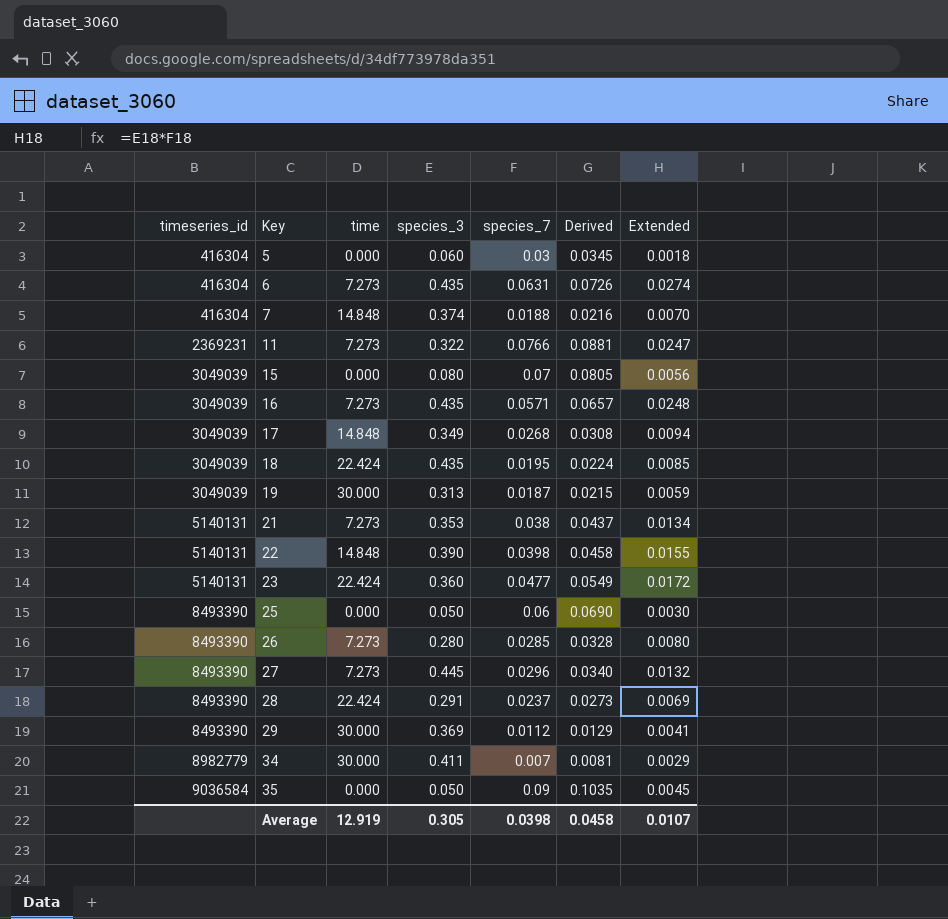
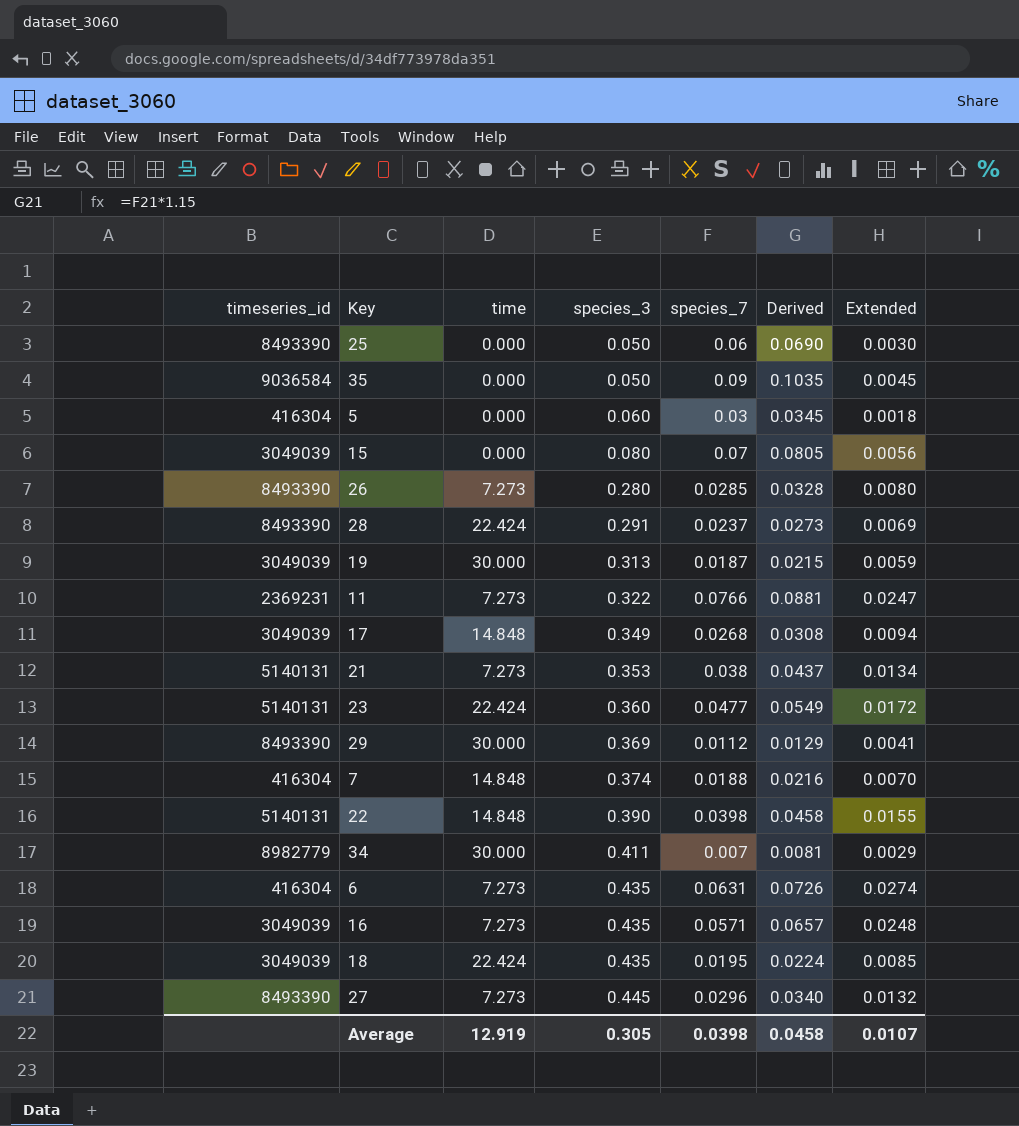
row order: timeseries_id ascending -> species_3 ascending

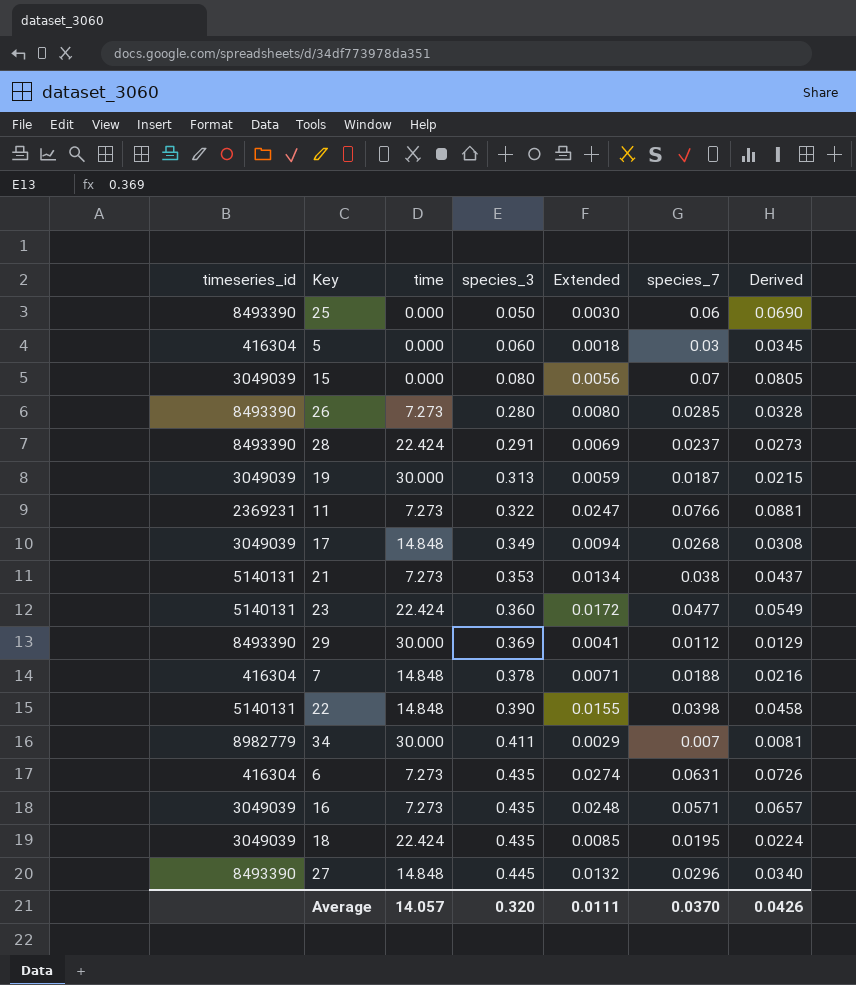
column Extended | position: 7 -> 5
row 35: 9036584 | 0.000 | 0.050 | 0.09 | 0.1035 | 0.0045 -> none
7 | species_3: 0.374 -> 0.378
7 | Extended: 0.0070 -> 0.0071
27 | time: 7.273 -> 14.848
Average | time: 12.919 -> 14.057
Average | species_3: 0.305 -> 0.320
Average | Extended: 0.0107 -> 0.0111
Average | species_7: 0.0398 -> 0.0370
Average | Derived: 0.0458 -> 0.0426

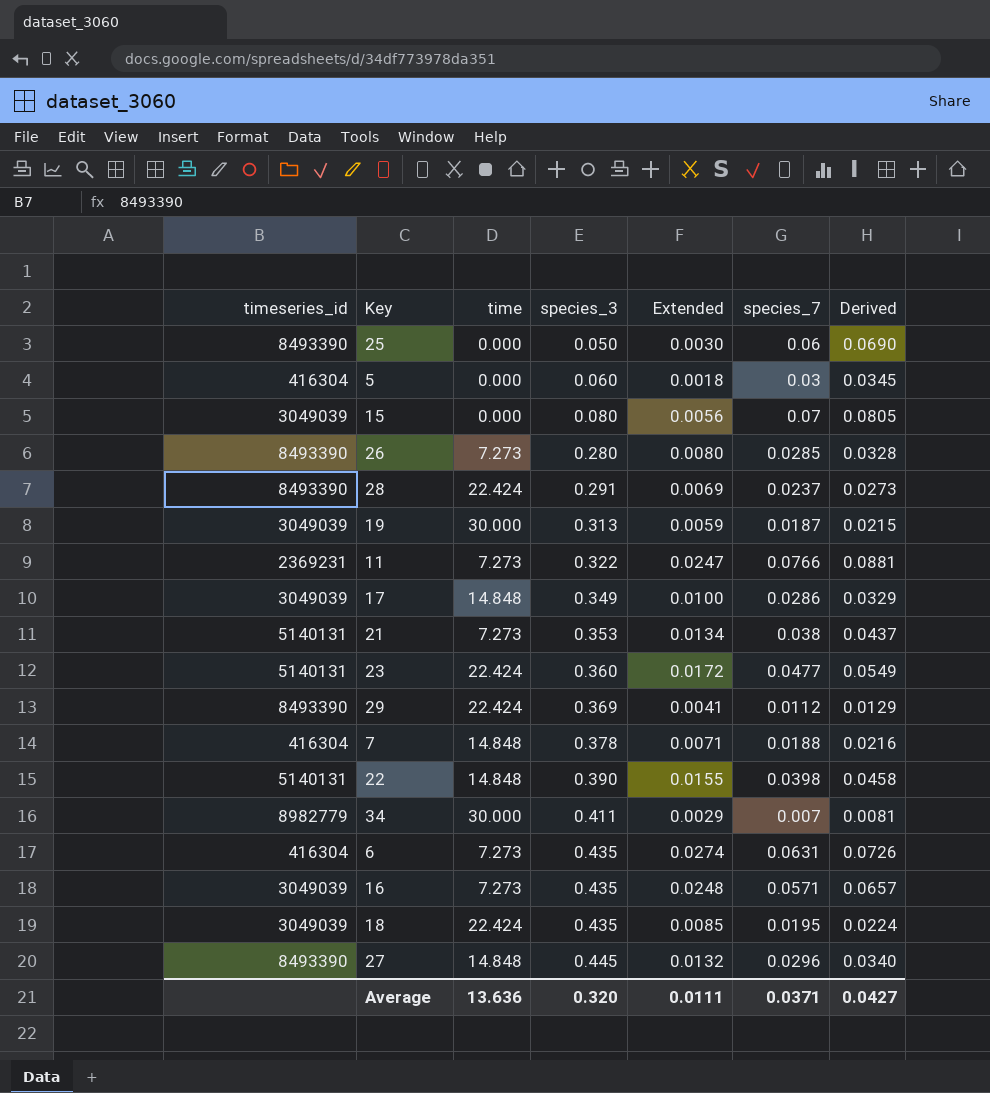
17 | Extended: 0.0094 -> 0.0100
17 | species_7: 0.0268 -> 0.0286
17 | Derived: 0.0308 -> 0.0329
29 | time: 30.000 -> 22.424
Average | time: 14.057 -> 13.636
Average | species_7: 0.0370 -> 0.0371
Average | Derived: 0.0426 -> 0.0427

